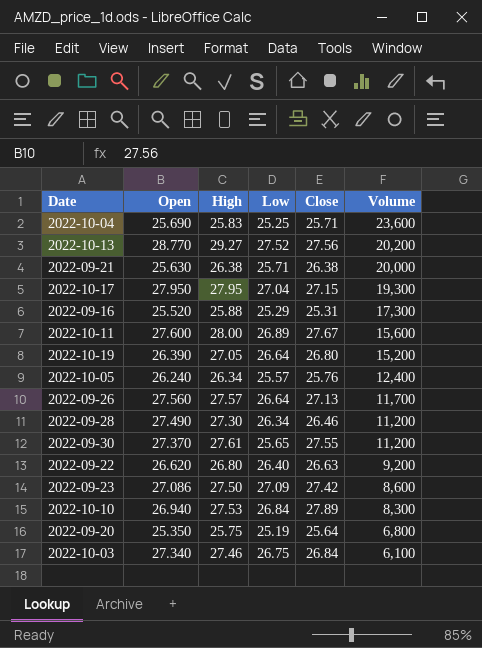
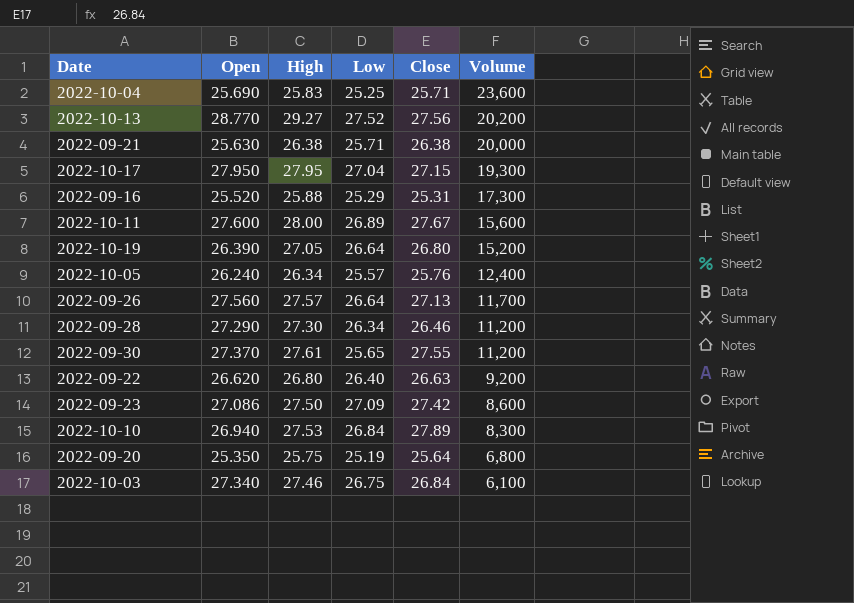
2022-09-28 | Open: 27.490 -> 27.290

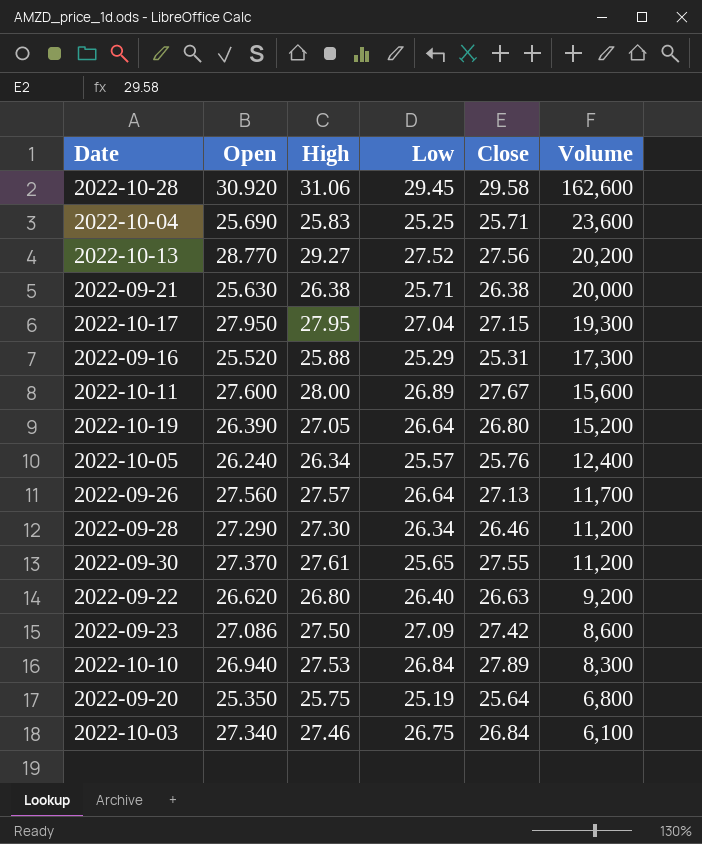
row 2022-10-28: none -> 30.920 | 31.06 | 29.45 | 29.58 | 162,600

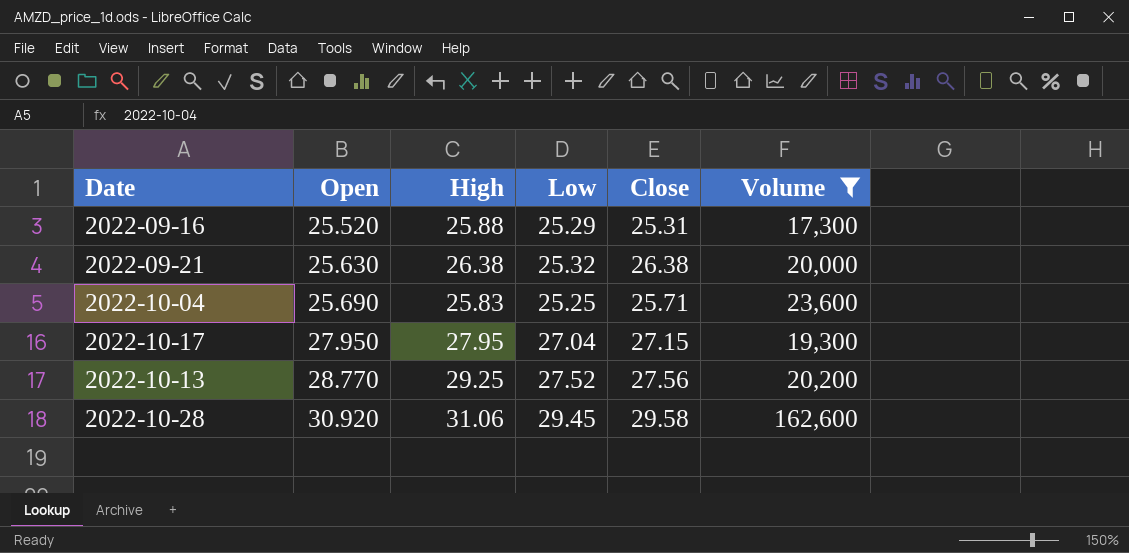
filter: none -> Volume >= 17,300
row order: Volume descending -> Open ascending
2022-09-21 | Low: 25.71 -> 25.32
2022-10-13 | High: 29.27 -> 29.25

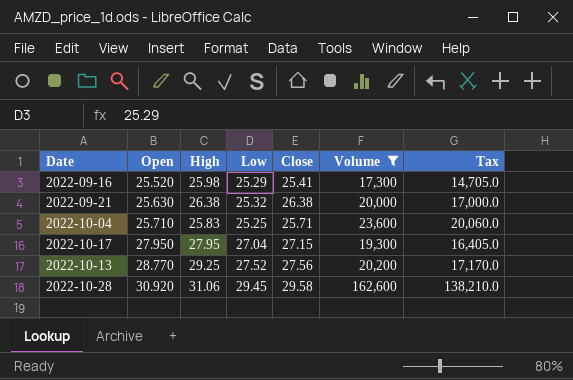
column Tax | formula: none -> [Volume] * 0.85
2022-09-16 | High: 25.88 -> 25.98
2022-09-16 | Close: 25.31 -> 25.41
2022-10-04 | Open: 25.690 -> 25.710

